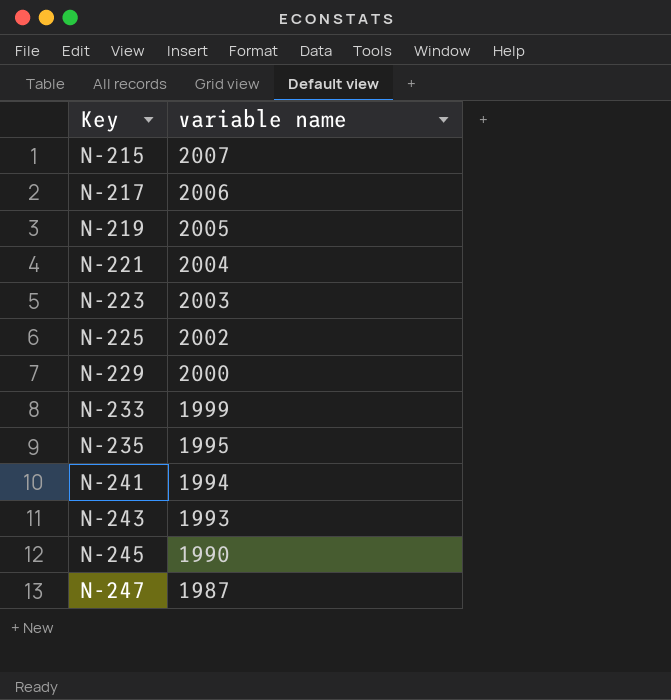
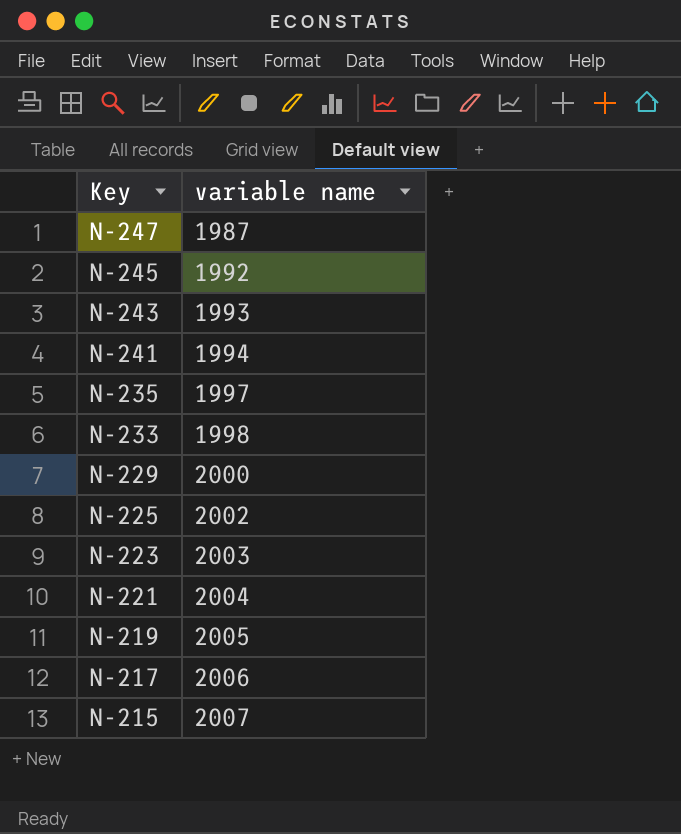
row order: Key ascending -> Key descending
N-245 | variable name: 1990 -> 1992
N-235 | variable name: 1995 -> 1997
N-233 | variable name: 1999 -> 1998

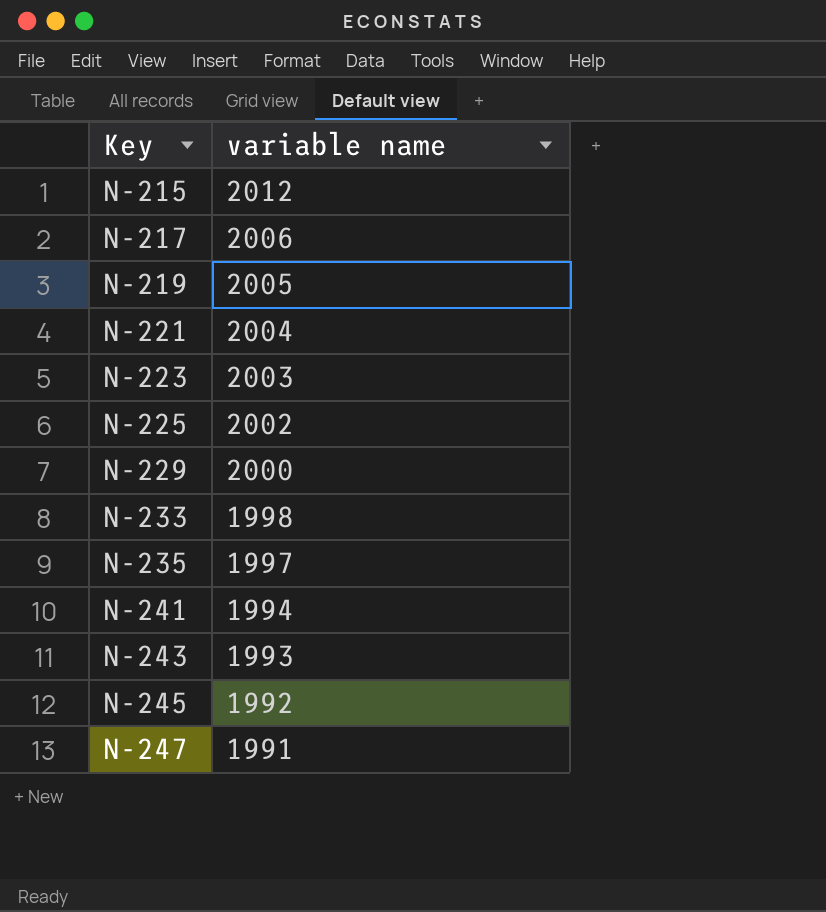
row order: Key descending -> Key ascending
N-215 | variable name: 2007 -> 2012
N-247 | variable name: 1987 -> 1991

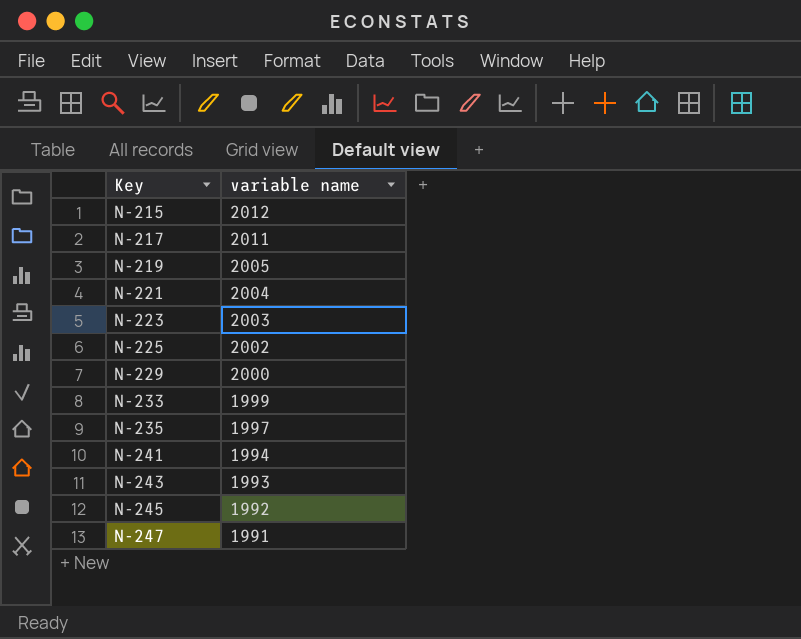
N-217 | variable name: 2006 -> 2011
N-233 | variable name: 1998 -> 1999

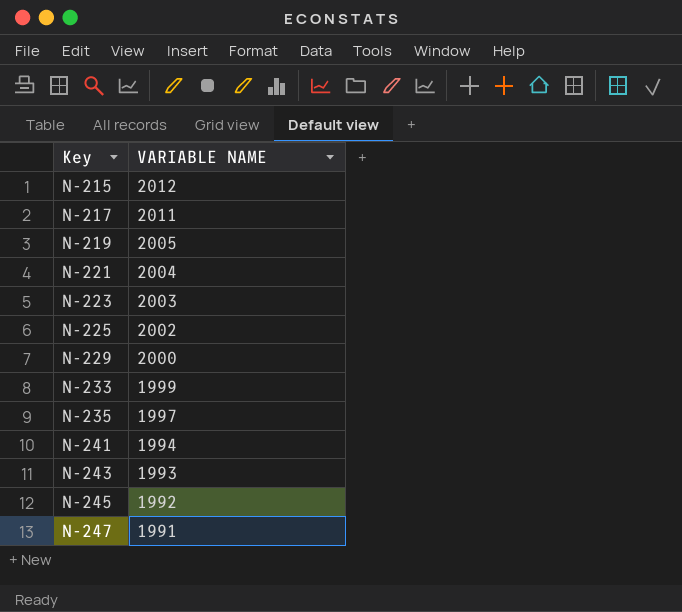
column name: variable name -> VARIABLE NAME

